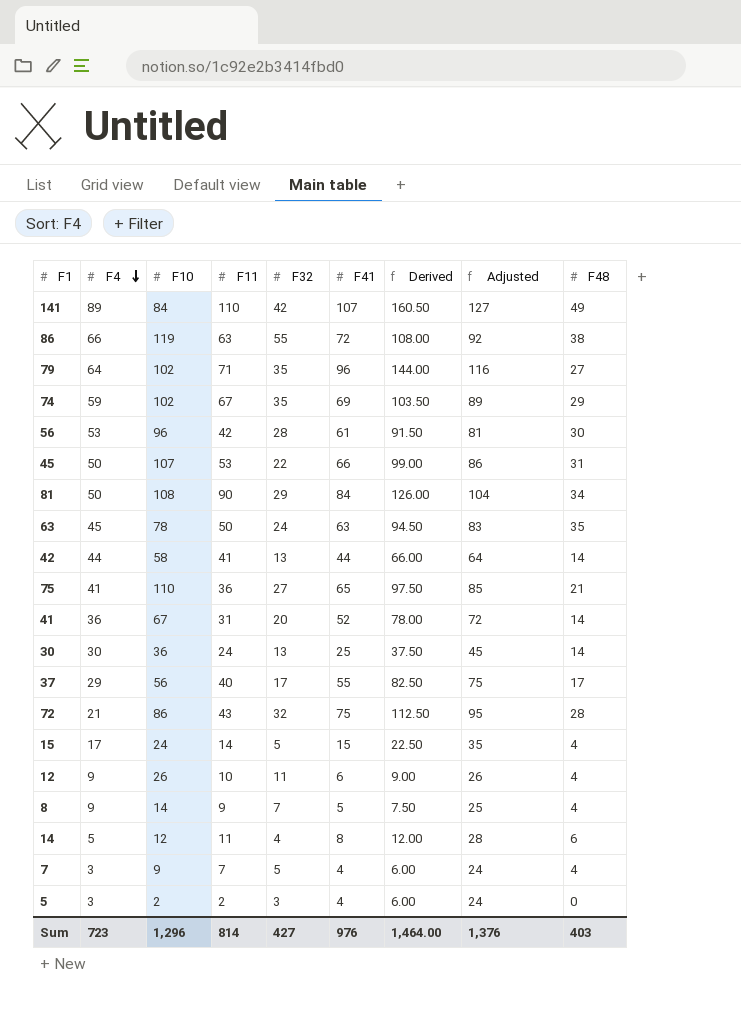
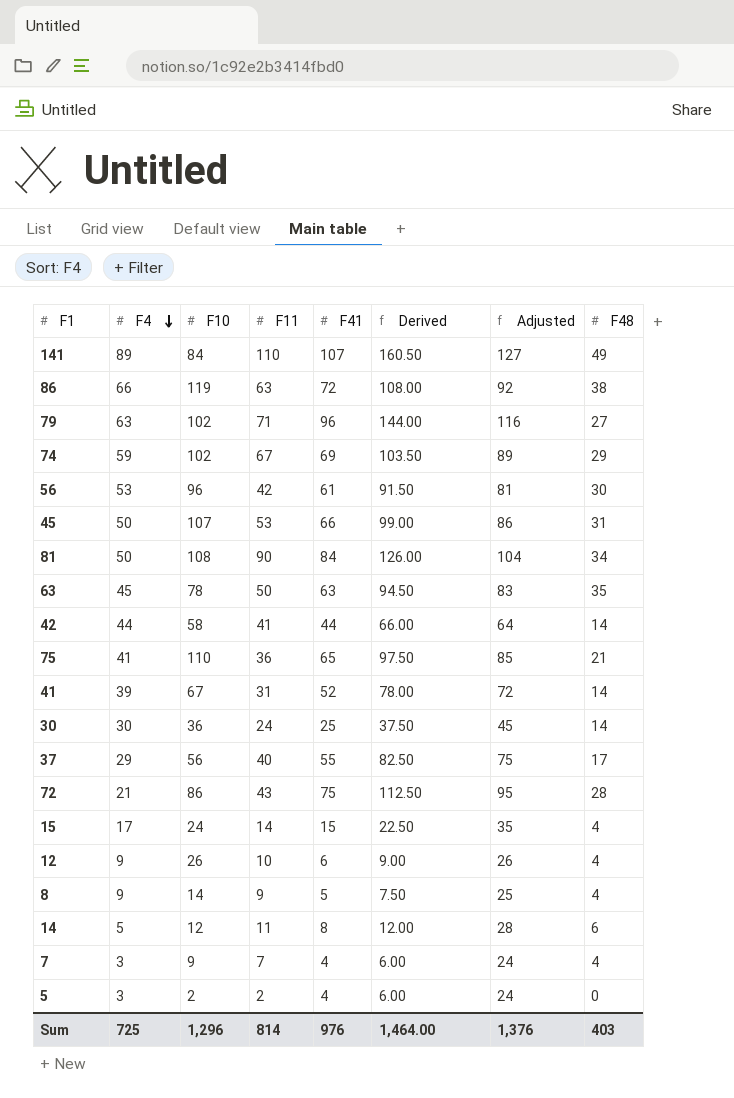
column F32 | position: 5 -> none
79 | F4: 64 -> 63
41 | F4: 36 -> 39
Sum | F4: 723 -> 725

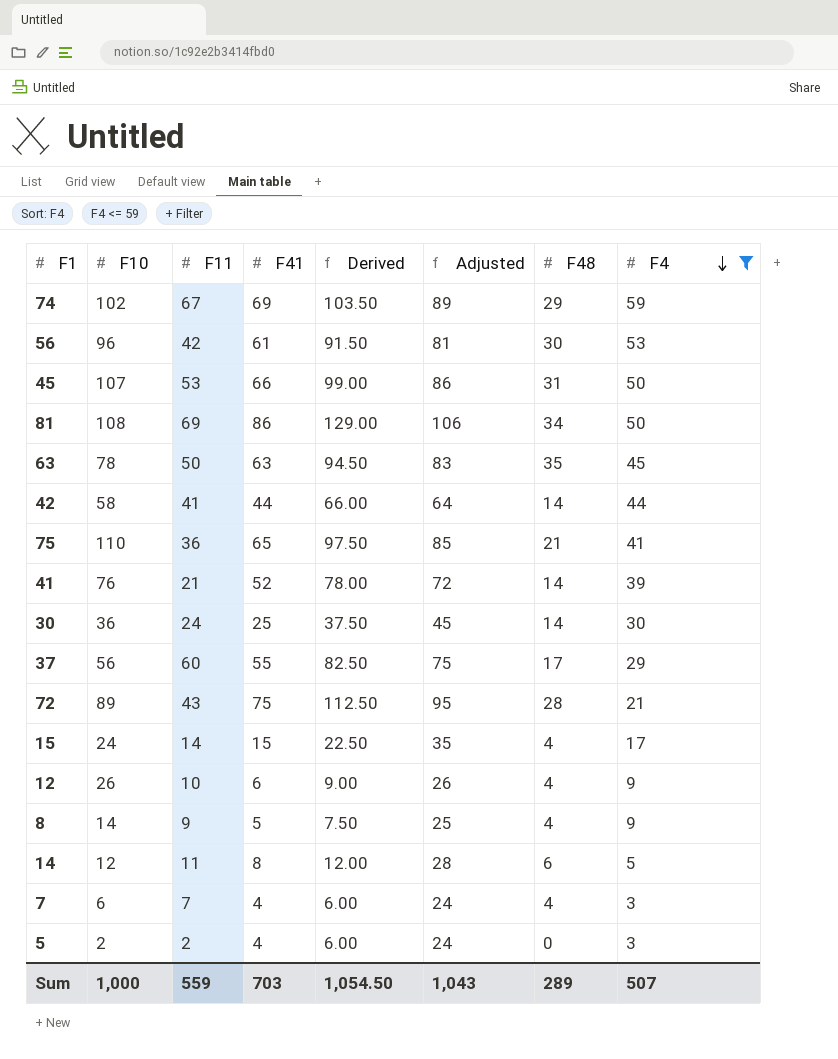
filter: none -> F4 <= 59
column F4 | position: 2 -> 8
81 | F11: 90 -> 69
81 | F41: 84 -> 86
81 | Derived: 126.00 -> 129.00
81 | Adjusted: 104 -> 106
41 | F10: 67 -> 76
41 | F11: 31 -> 21
37 | F11: 40 -> 60
72 | F10: 86 -> 89
7 | F10: 9 -> 6
Sum | F10: 1,296 -> 1,000
Sum | F11: 814 -> 559
Sum | F41: 976 -> 703
Sum | Derived: 1,464.00 -> 1,054.50
Sum | Adjusted: 1,376 -> 1,043
Sum | F48: 403 -> 289
Sum | F4: 725 -> 507

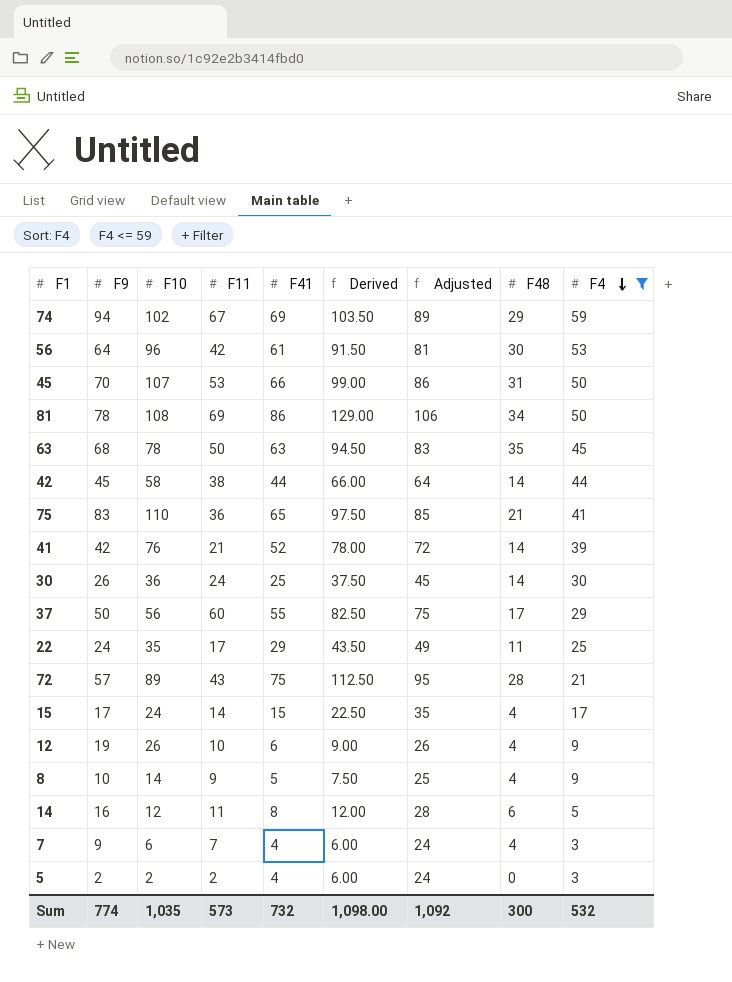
column F9 | position: none -> 2
42 | F11: 41 -> 38
row 22: none -> 24 | 35 | 17 | 29 | 43.50 | 49 | 11 | 25
Sum | F10: 1,000 -> 1,035
Sum | F11: 559 -> 573
Sum | F41: 703 -> 732
Sum | Derived: 1,054.50 -> 1,098.00
Sum | Adjusted: 1,043 -> 1,092
Sum | F48: 289 -> 300
Sum | F4: 507 -> 532

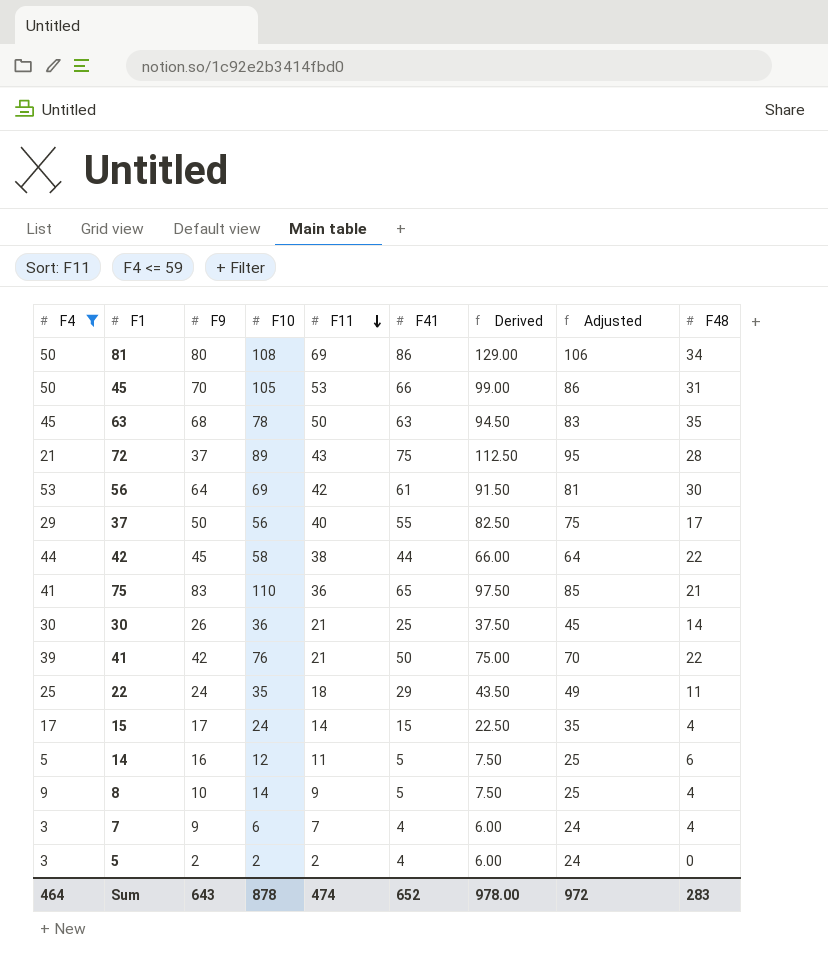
row order: F4 descending -> F11 descending
column F4 | position: 9 -> 1
row 74: 94 | 102 | 67 | 69 | 103.50 | 89 | 29 | 59 -> none
row 12: 19 | 26 | 10 | 6 | 9.00 | 26 | 4 | 9 -> none
81 | F9: 78 -> 80
45 | F10: 107 -> 105
72 | F9: 57 -> 37
56 | F10: 96 -> 69
37 | F11: 60 -> 40
42 | F48: 14 -> 22
30 | F11: 24 -> 21
41 | F41: 52 -> 50
41 | Derived: 78.00 -> 75.00
41 | Adjusted: 72 -> 70
41 | F48: 14 -> 22
22 | F11: 17 -> 18
14 | F41: 8 -> 5
14 | Derived: 12.00 -> 7.50
14 | Adjusted: 28 -> 25
Sum | F4: 532 -> 464
Sum | F9: 774 -> 643
Sum | F10: 1,035 -> 878
Sum | F11: 573 -> 474
Sum | F41: 732 -> 652
Sum | Derived: 1,098.00 -> 978.00
Sum | Adjusted: 1,092 -> 972
Sum | F48: 300 -> 283

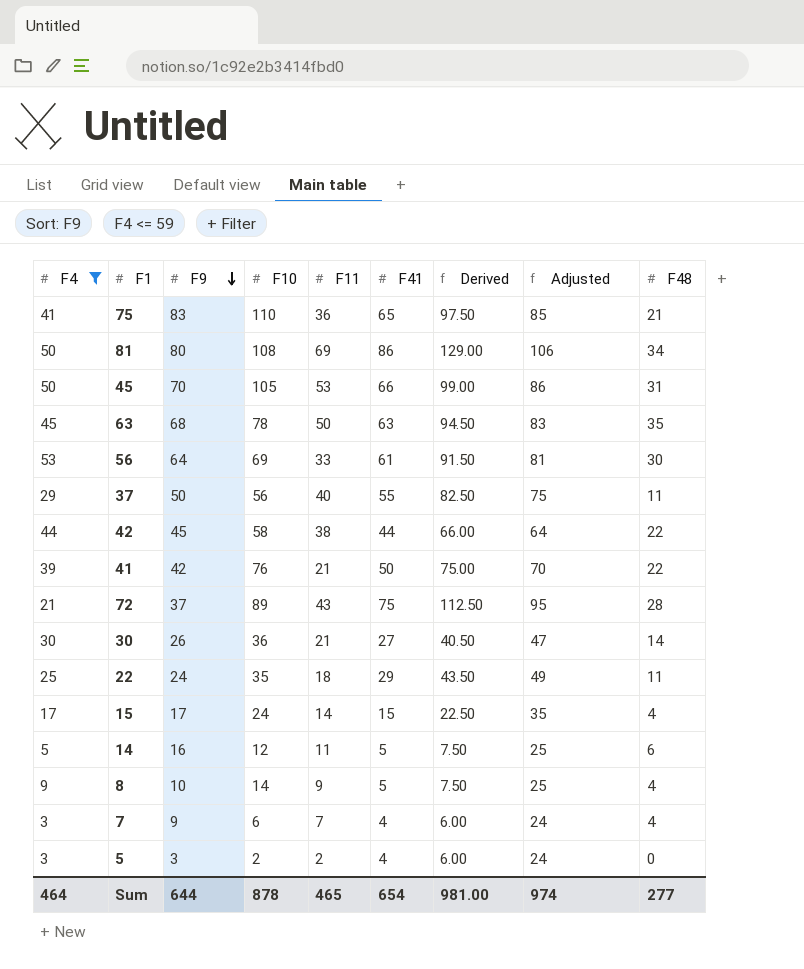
row order: F11 descending -> F9 descending
56 | F11: 42 -> 33
37 | F48: 17 -> 11
30 | F41: 25 -> 27
30 | Derived: 37.50 -> 40.50
30 | Adjusted: 45 -> 47
5 | F9: 2 -> 3
Sum | F9: 643 -> 644
Sum | F11: 474 -> 465
Sum | F41: 652 -> 654
Sum | Derived: 978.00 -> 981.00
Sum | Adjusted: 972 -> 974
Sum | F48: 283 -> 277

